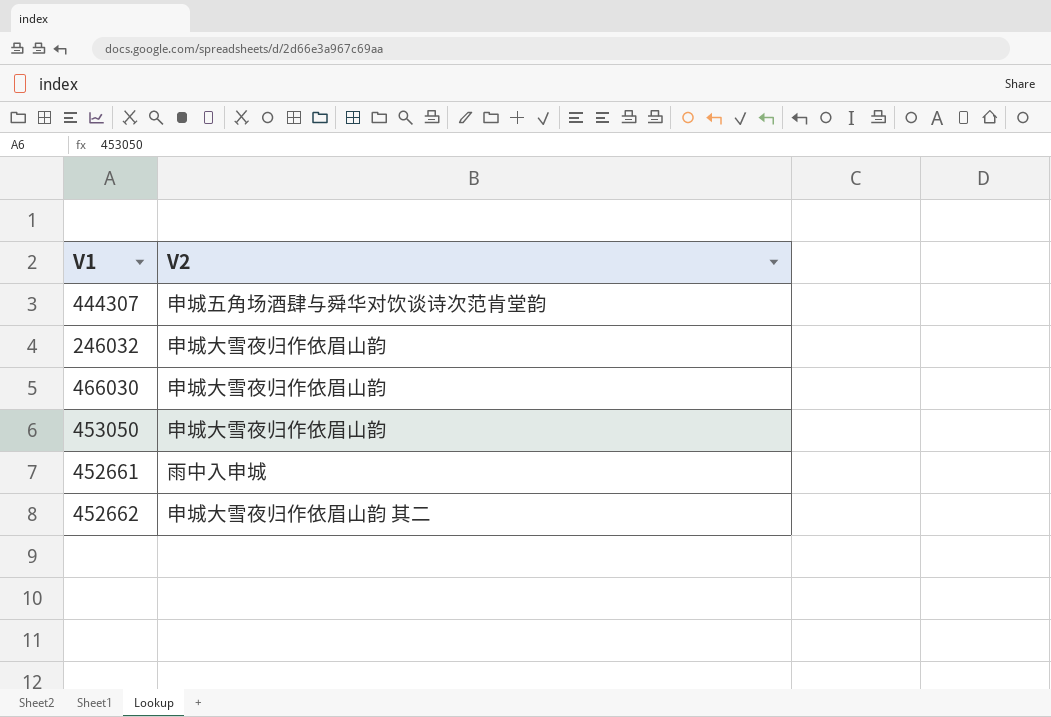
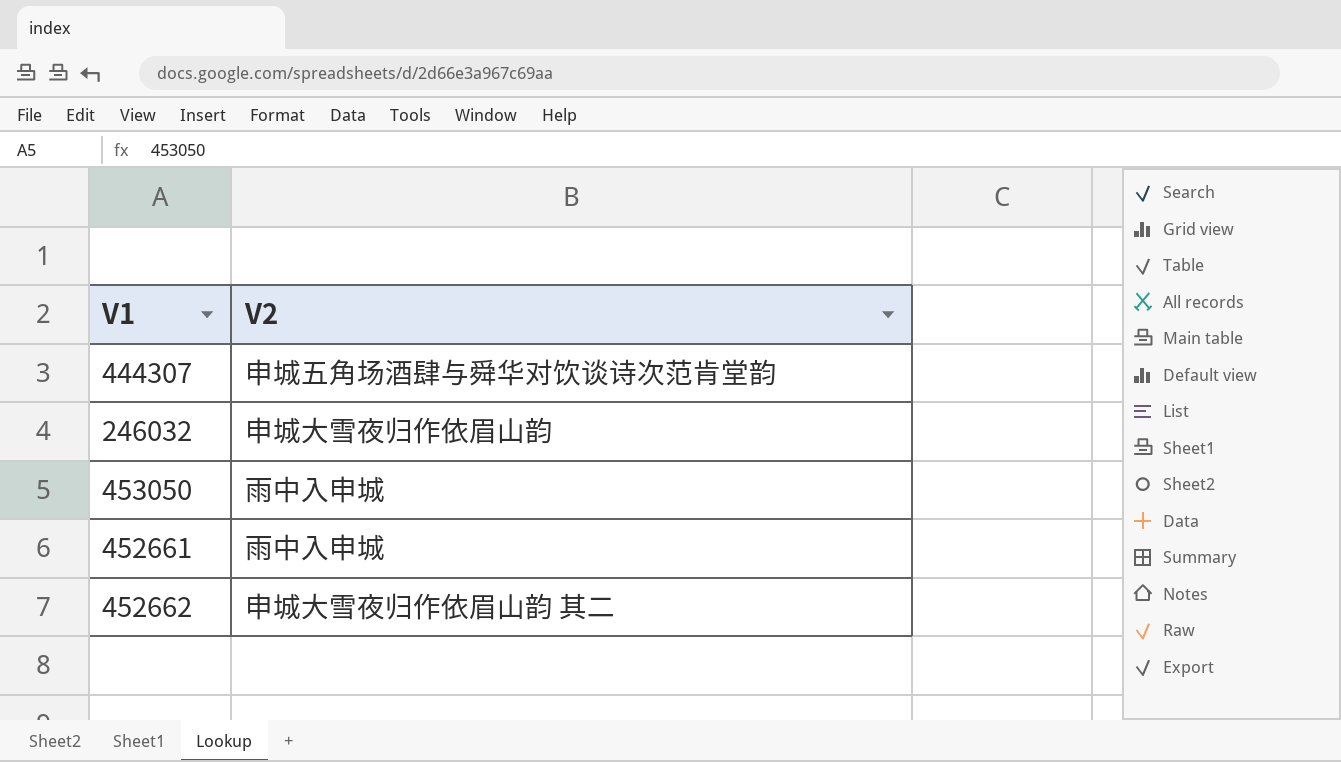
row 466030: 申城大雪夜归作依眉山韵 -> none
453050 | V2: 申城大雪夜归作依眉山韵 -> 雨中入申城

